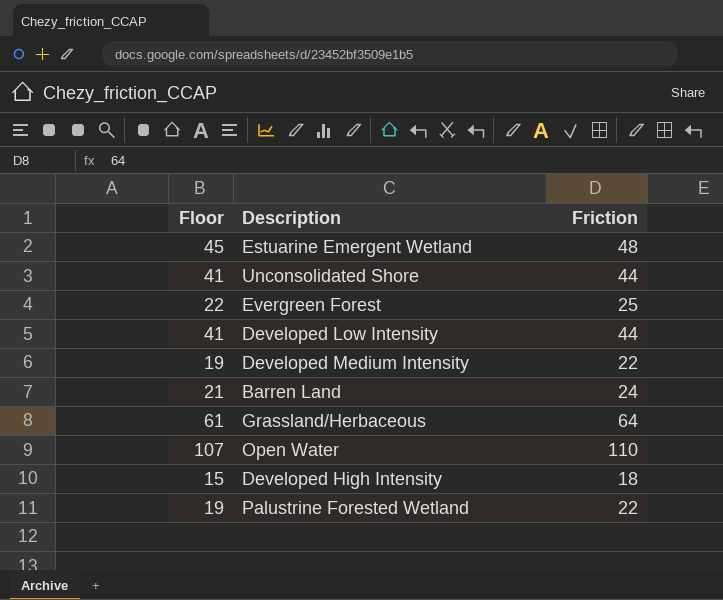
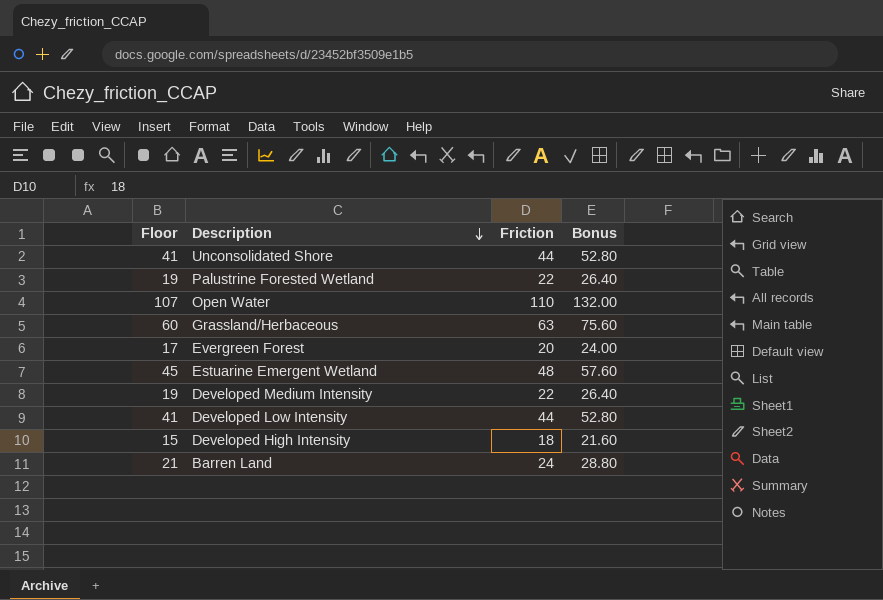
row order: none -> Description descending
column Bonus | formula: none -> [Friction] * 1.2
Grassland/Herbaceous | Floor: 61 -> 60
Grassland/Herbaceous | Friction: 64 -> 63
Evergreen Forest | Floor: 22 -> 17
Evergreen Forest | Friction: 25 -> 20

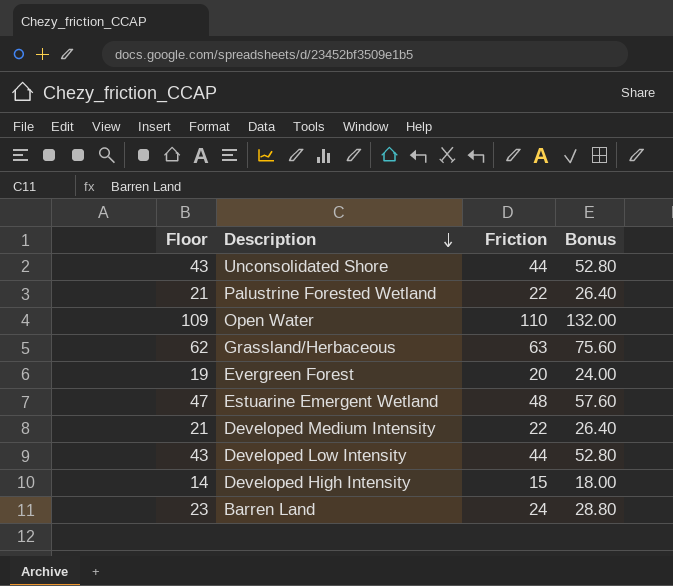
column Floor | formula: [Friction] - 3 -> [Friction] - 1
Developed High Intensity | Friction: 18 -> 15
Developed High Intensity | Bonus: 21.60 -> 18.00

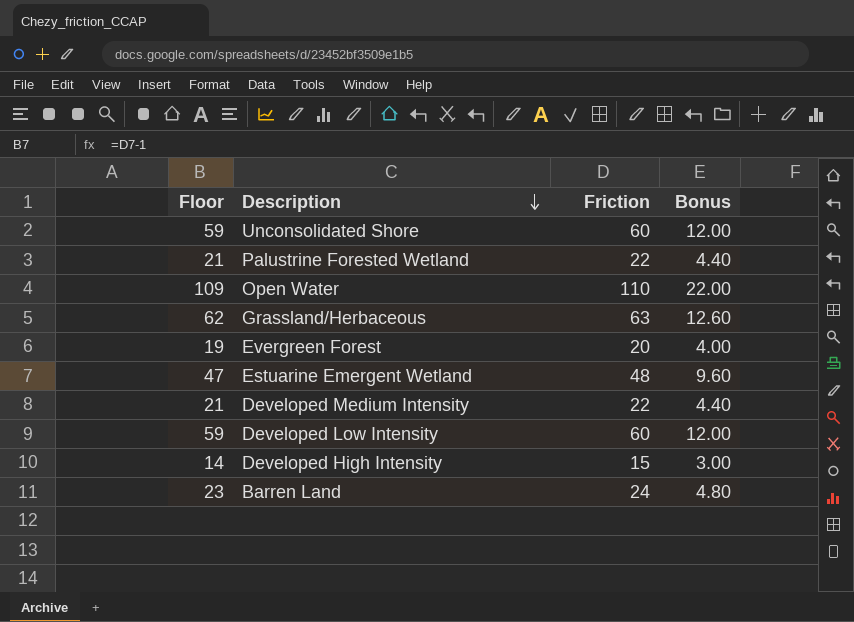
column Bonus | formula: [Friction] * 1.2 -> [Friction] * 0.2
Unconsolidated Shore | Floor: 43 -> 59
Unconsolidated Shore | Friction: 44 -> 60
Developed Low Intensity | Floor: 43 -> 59
Developed Low Intensity | Friction: 44 -> 60

